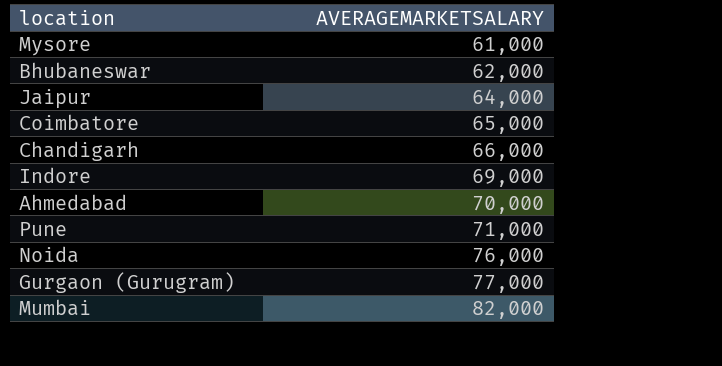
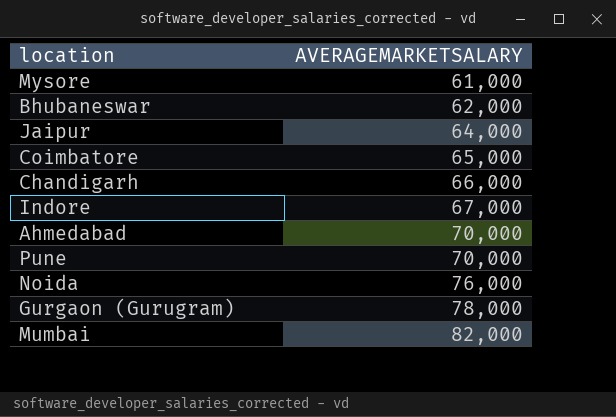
Indore | AVERAGEMARKETSALARY: 69,000 -> 67,000
Pune | AVERAGEMARKETSALARY: 71,000 -> 70,000
Gurgaon (Gurugram) | AVERAGEMARKETSALARY: 77,000 -> 78,000

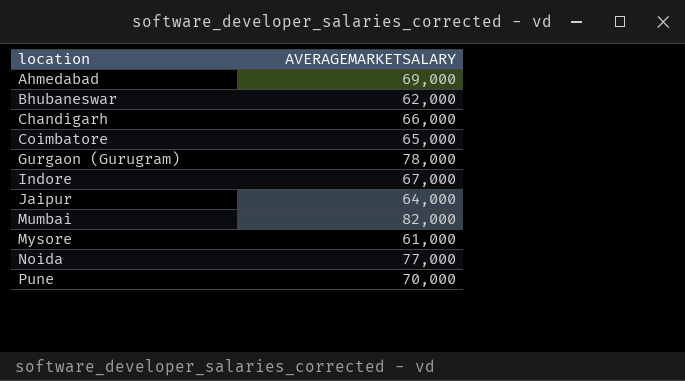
row order: AVERAGEMARKETSALARY ascending -> location ascending
Ahmedabad | AVERAGEMARKETSALARY: 70,000 -> 69,000
Noida | AVERAGEMARKETSALARY: 76,000 -> 77,000

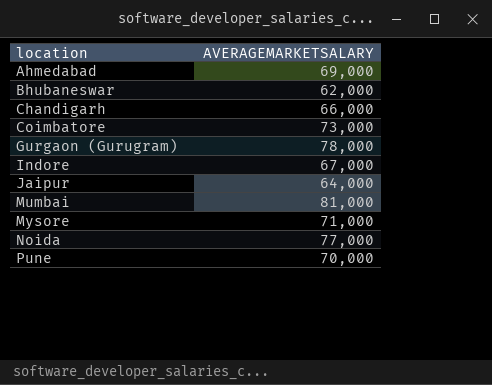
Coimbatore | AVERAGEMARKETSALARY: 65,000 -> 73,000
Mumbai | AVERAGEMARKETSALARY: 82,000 -> 81,000
Mysore | AVERAGEMARKETSALARY: 61,000 -> 71,000

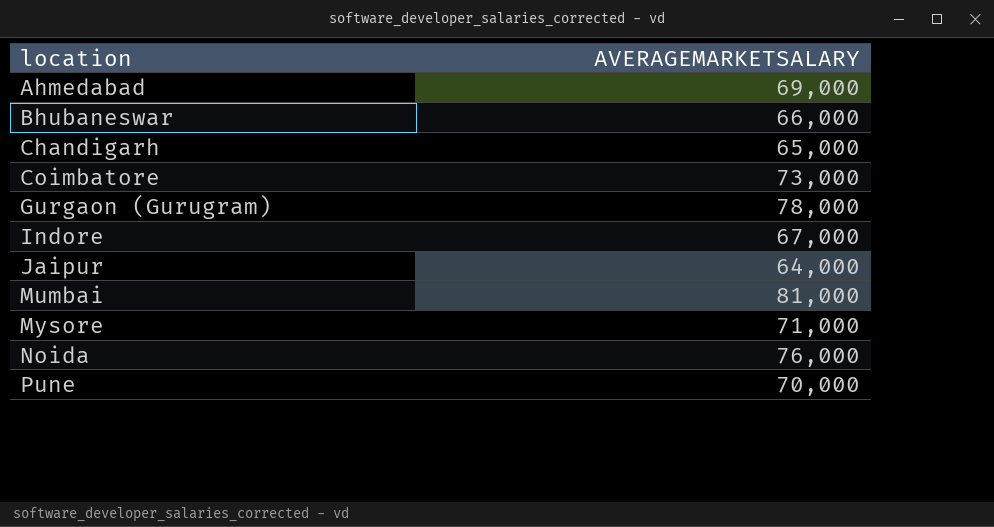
Bhubaneswar | AVERAGEMARKETSALARY: 62,000 -> 66,000
Chandigarh | AVERAGEMARKETSALARY: 66,000 -> 65,000
Noida | AVERAGEMARKETSALARY: 77,000 -> 76,000

